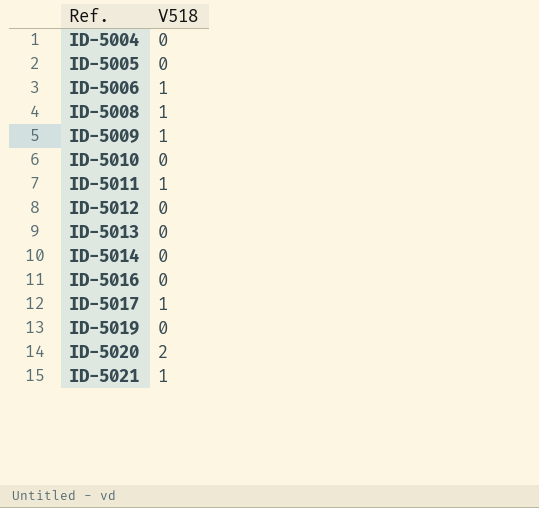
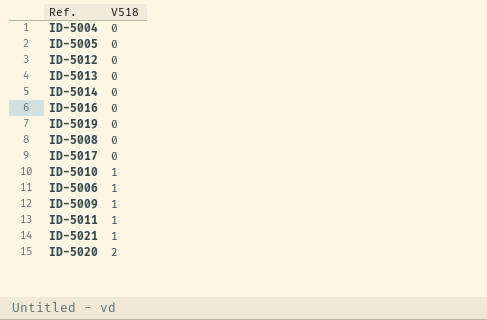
row order: Ref. ascending -> V518 ascending
ID-5008 | V518: 1 -> 0
ID-5017 | V518: 1 -> 0
ID-5010 | V518: 0 -> 1

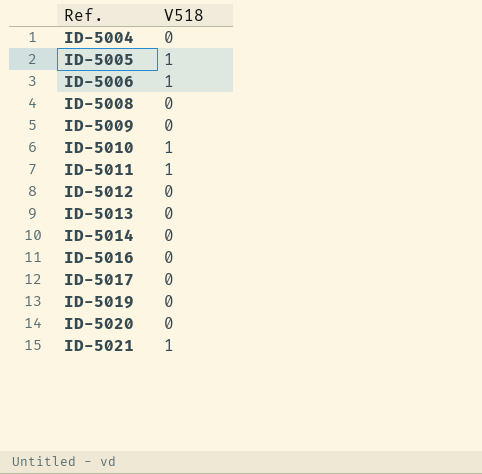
row order: V518 ascending -> Ref. ascending
ID-5005 | V518: 0 -> 1
ID-5009 | V518: 1 -> 0
ID-5020 | V518: 2 -> 0

